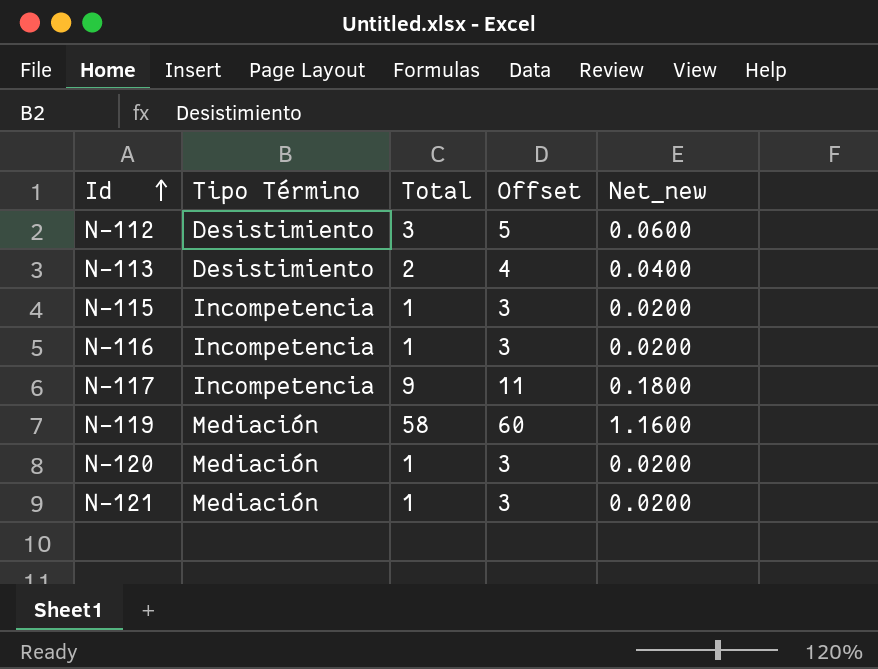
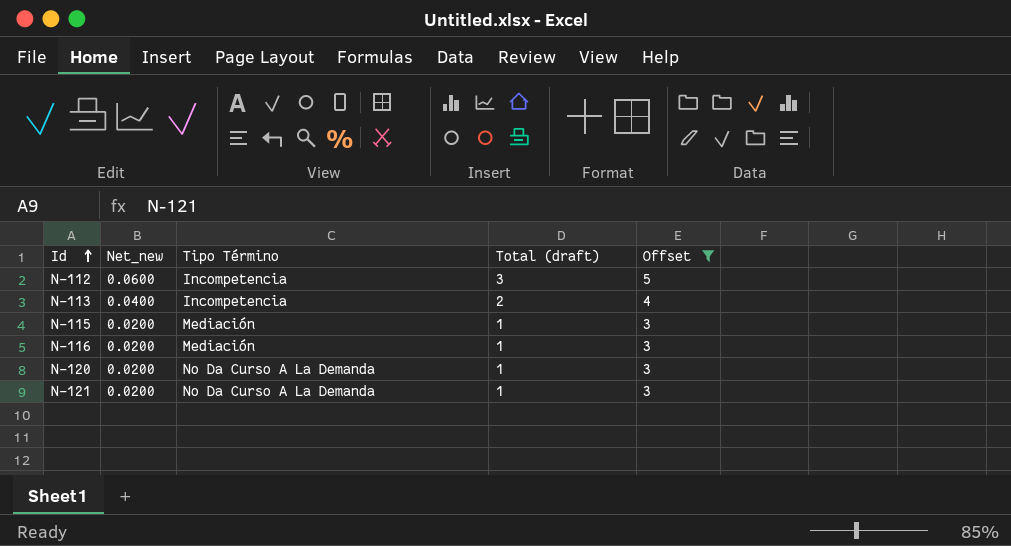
filter: none -> Offset <= 5
column Net_new | position: 5 -> 2
column name: Total -> Total (draft)
N-112 | Tipo Término: Desistimiento -> Incompetencia
N-113 | Tipo Término: Desistimiento -> Incompetencia
N-115 | Tipo Término: Incompetencia -> Mediación
N-116 | Tipo Término: Incompetencia -> Mediación
N-120 | Tipo Término: Mediación -> No Da Curso A La Demanda
N-121 | Tipo Término: Mediación -> No Da Curso A La Demanda

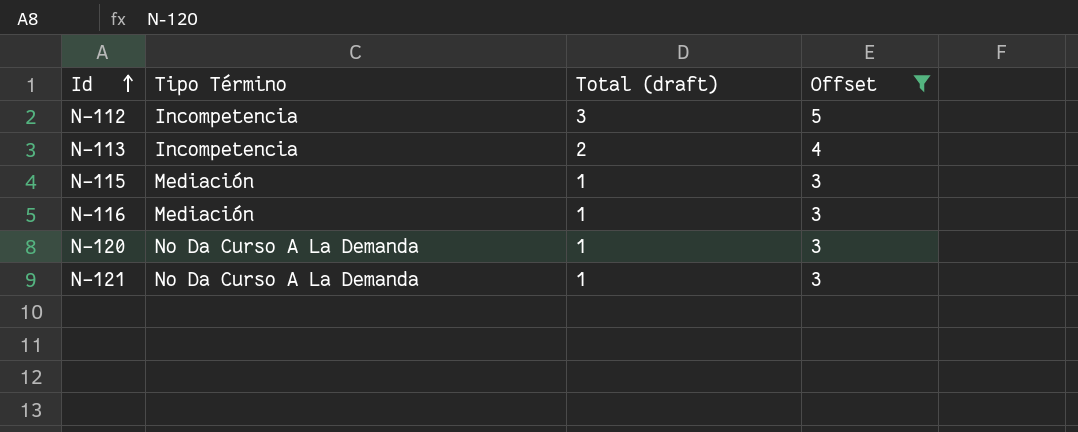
column Net_new | formula: [Total (draft)] * 0.02 -> none

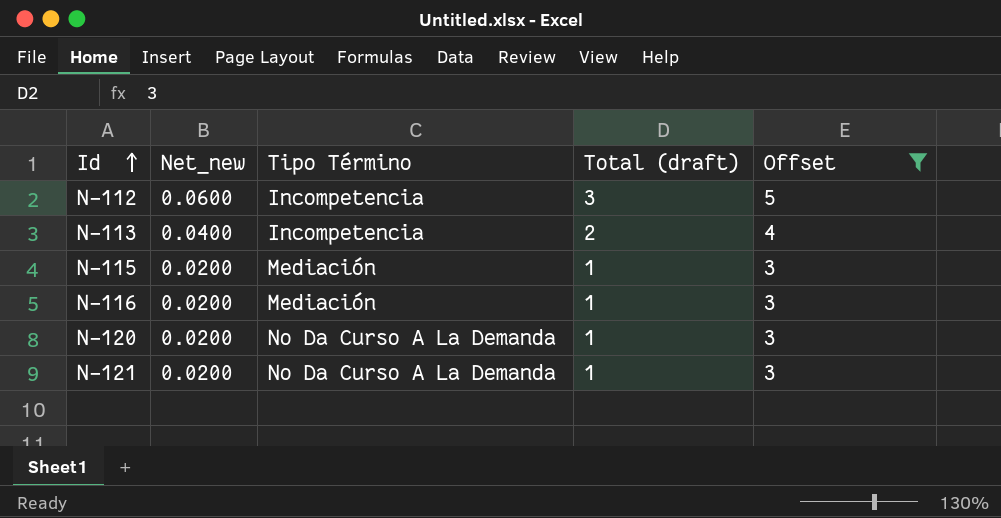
column Net_new | formula: none -> [Total (draft)] * 0.02

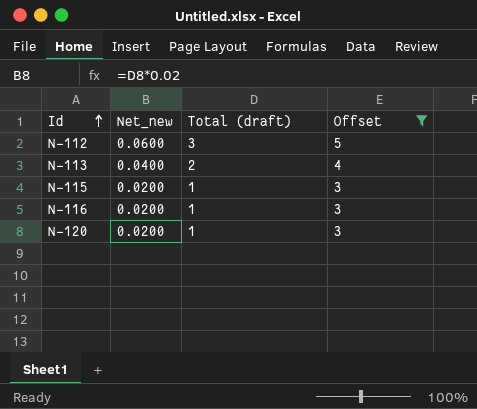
column Tipo Término | position: 3 -> none
row N-121: 0.0200 | No Da Curso A La Demanda | 1 | 3 -> none

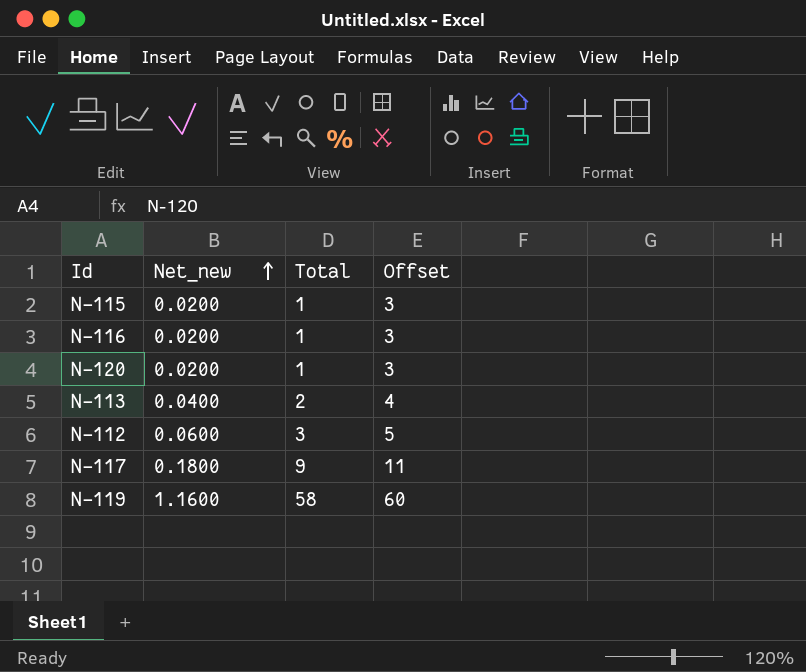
filter: Offset <= 5 -> none
row order: Id ascending -> Net_new ascending
column name: Total (draft) -> Total

